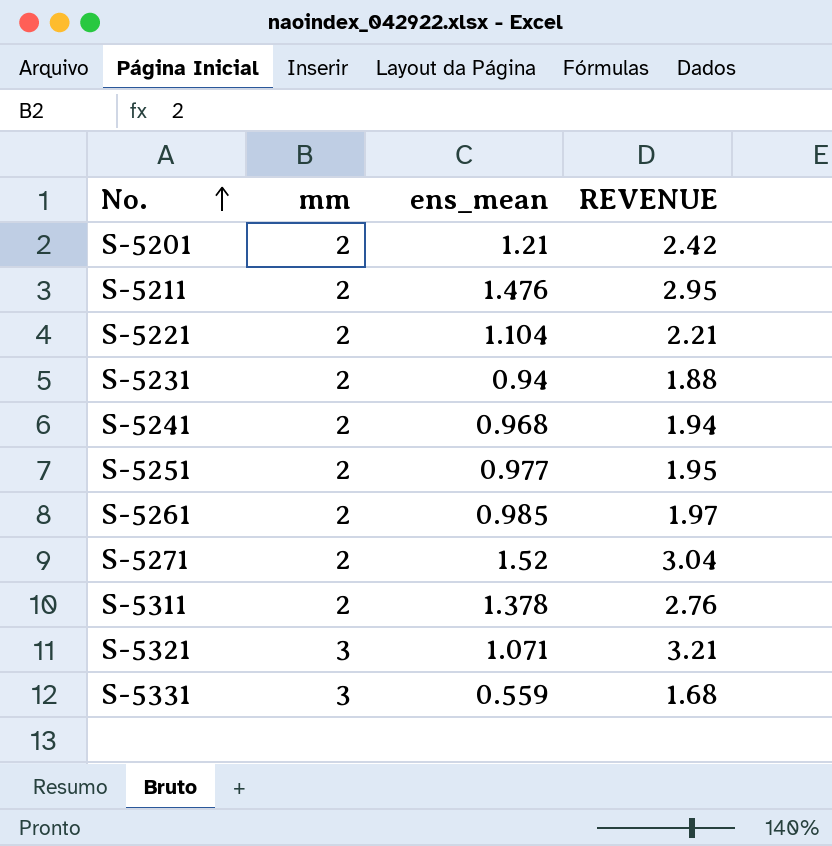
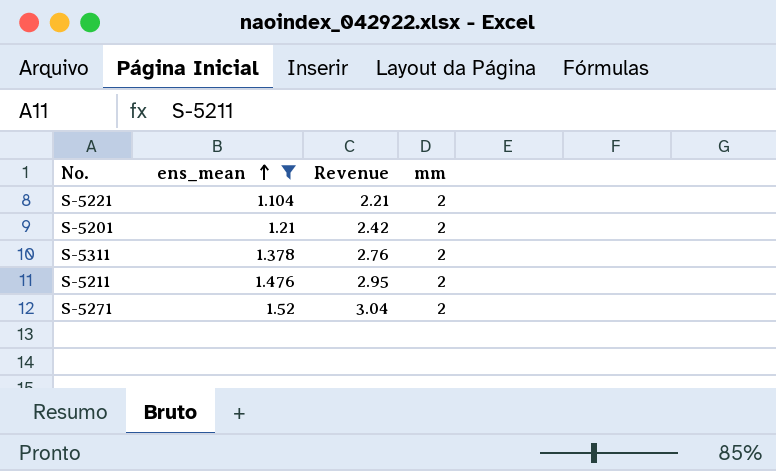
filter: none -> ens_mean >= 1.104
row order: No. ascending -> ens_mean ascending
column name: REVENUE -> Revenue
column mm | position: 2 -> 4

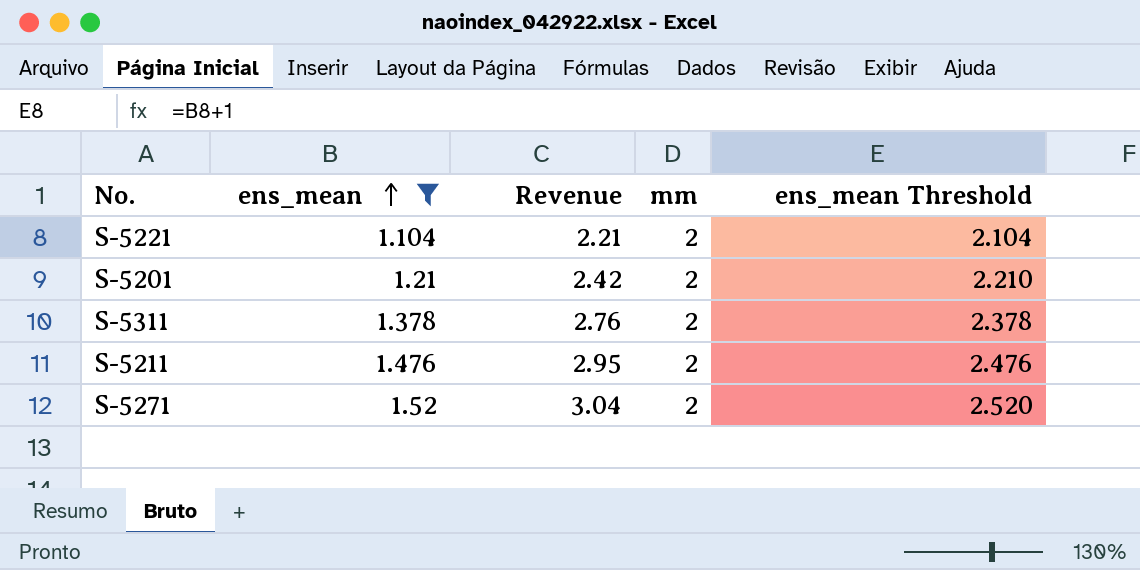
column ens_mean Threshold | formula: none -> [ens_mean] + 1

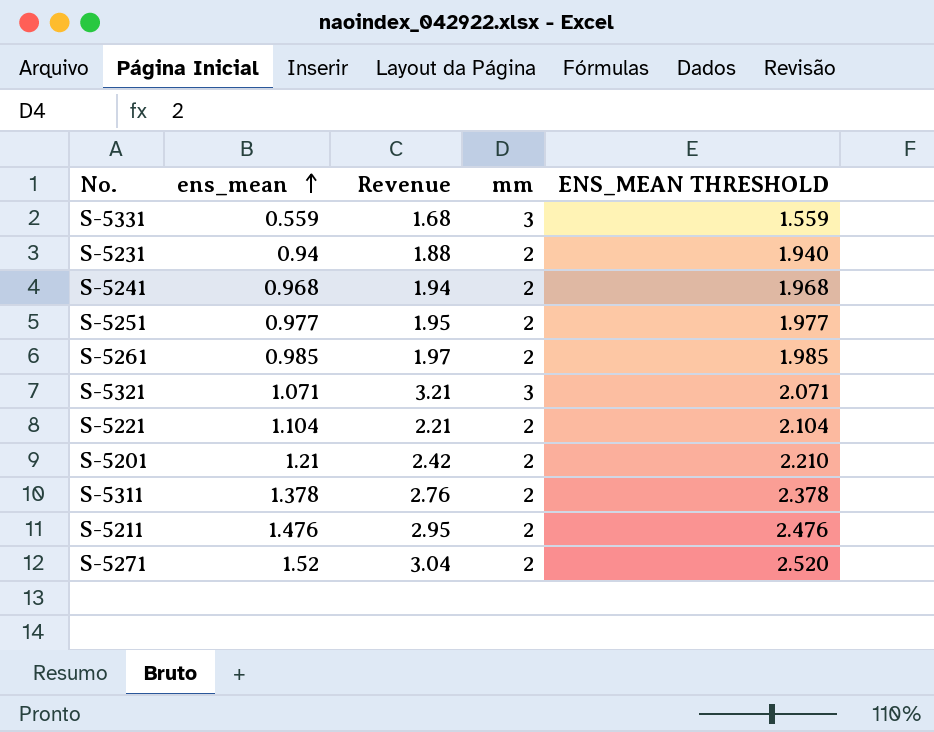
filter: ens_mean >= 1.104 -> none
column name: ens_mean Threshold -> ENS_MEAN THRESHOLD

